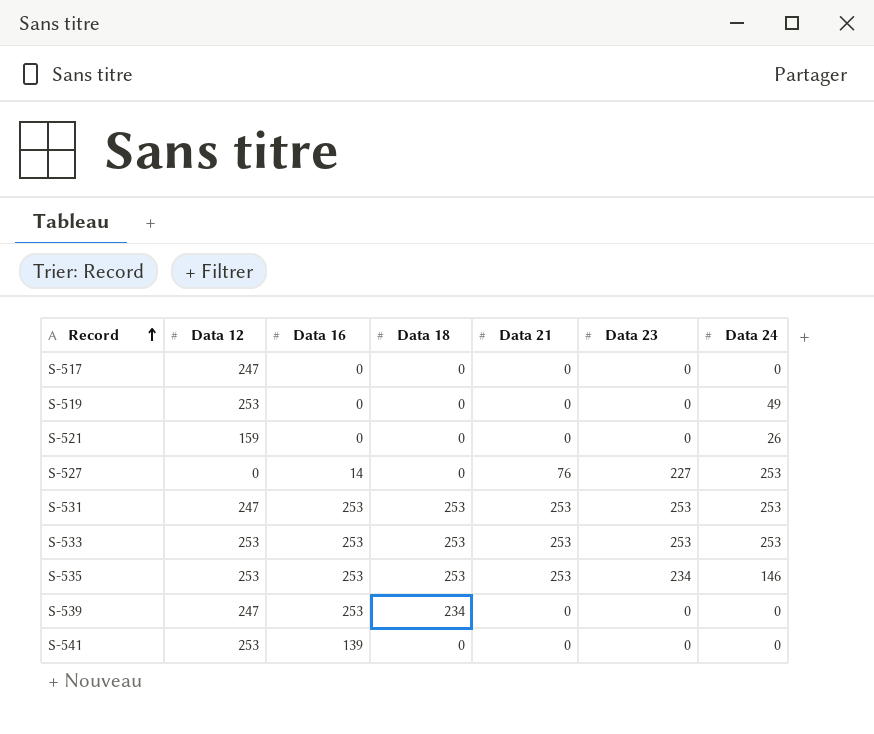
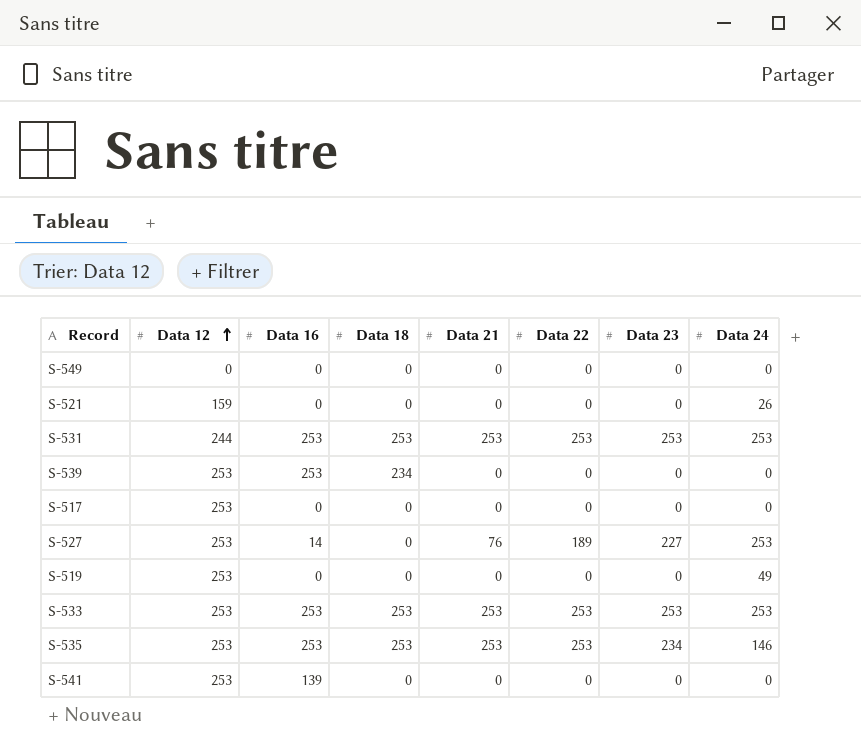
row order: Record ascending -> Data 12 ascending
column Data 22 | position: none -> 6
row S-549: none -> 0 | 0 | 0 | 0 | 0 | 0 | 0
S-531 | Data 12: 247 -> 244
S-539 | Data 12: 247 -> 253
S-517 | Data 12: 247 -> 253
S-527 | Data 12: 0 -> 253

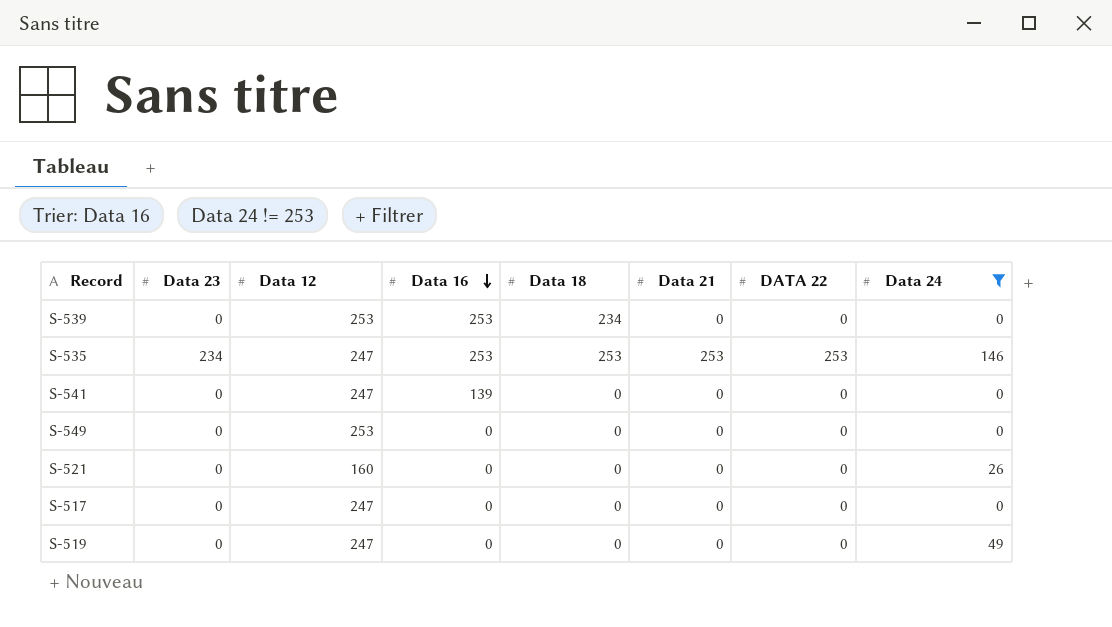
filter: none -> Data 24 != 253
row order: Data 12 ascending -> Data 16 descending
column Data 23 | position: 7 -> 2
column name: Data 22 -> DATA 22
S-535 | Data 12: 253 -> 247
S-541 | Data 12: 253 -> 247
S-549 | Data 12: 0 -> 253
S-521 | Data 12: 159 -> 160
S-517 | Data 12: 253 -> 247
S-519 | Data 12: 253 -> 247

